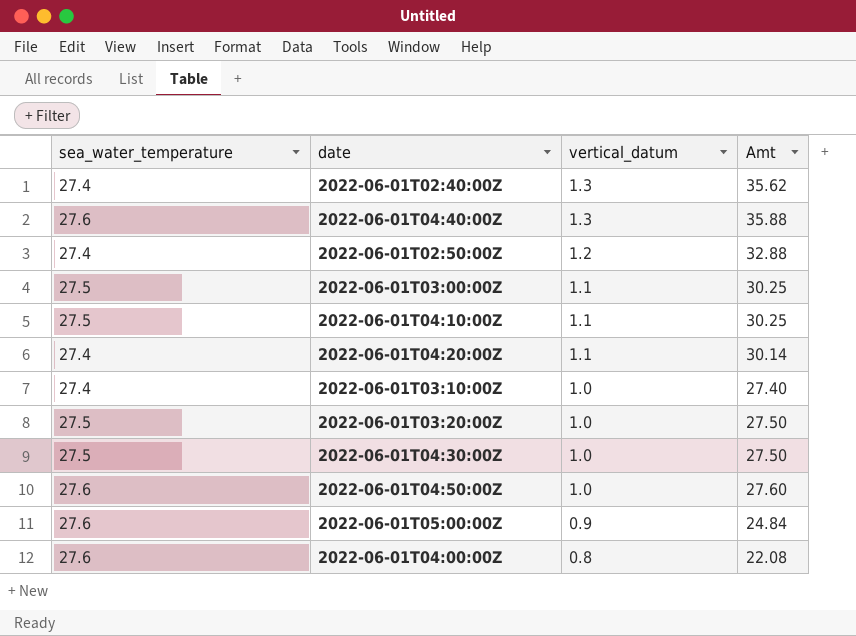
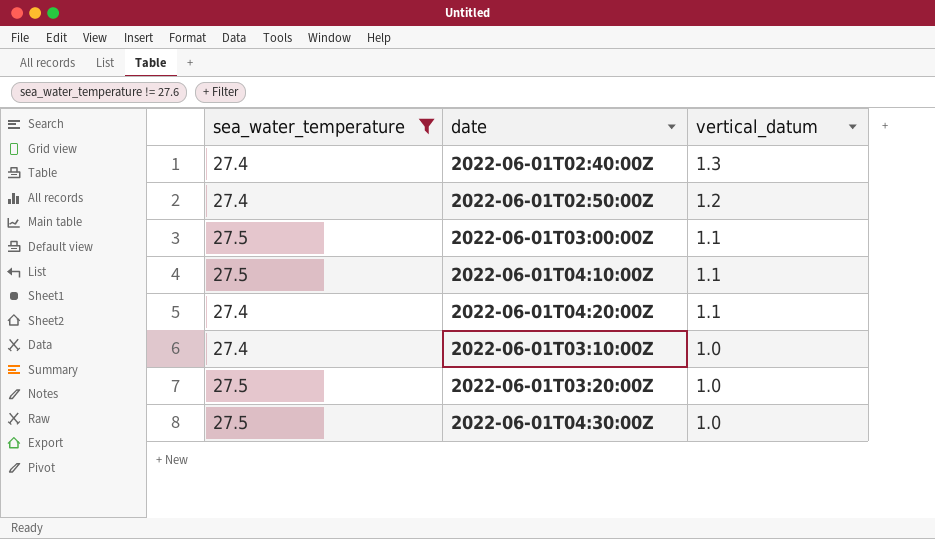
filter: none -> sea_water_temperature != 27.6
column Amt | formula: [sea_water_temperature] * [vertical_datum] -> none

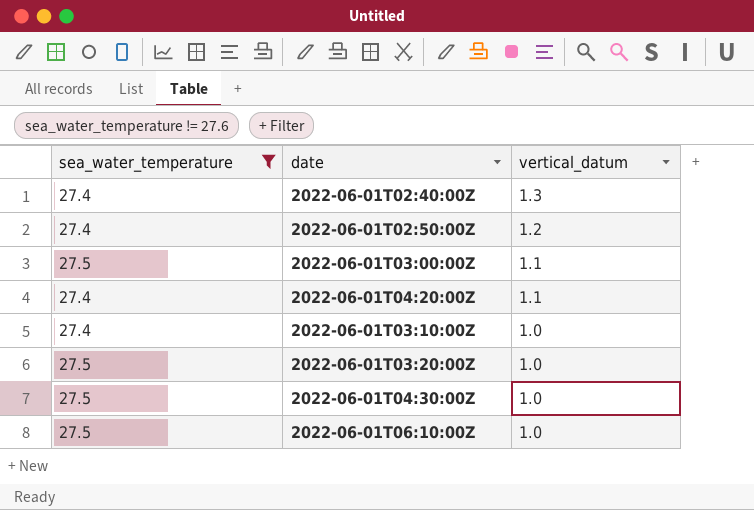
row 2022-06-01T04:10:00Z: 27.5 | 1.1 -> none
row 2022-06-01T06:10:00Z: none -> 27.5 | 1.0

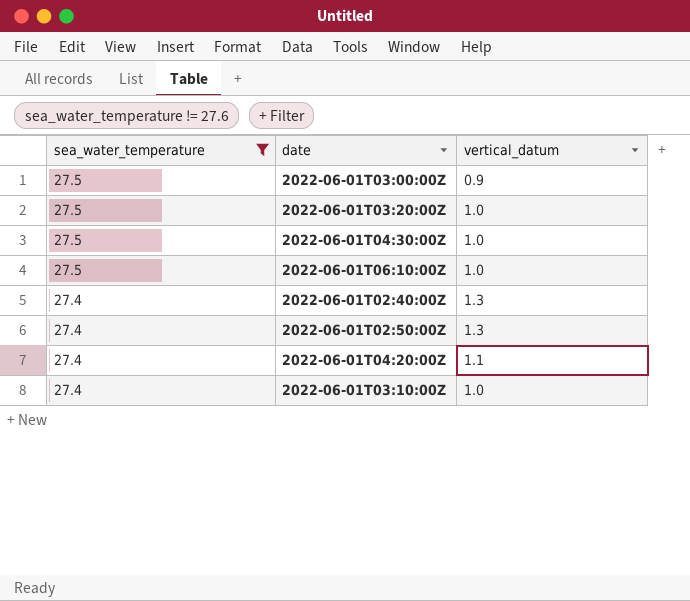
row order: vertical_datum descending -> sea_water_temperature descending
2022-06-01T03:00:00Z | vertical_datum: 1.1 -> 0.9
2022-06-01T02:50:00Z | vertical_datum: 1.2 -> 1.3

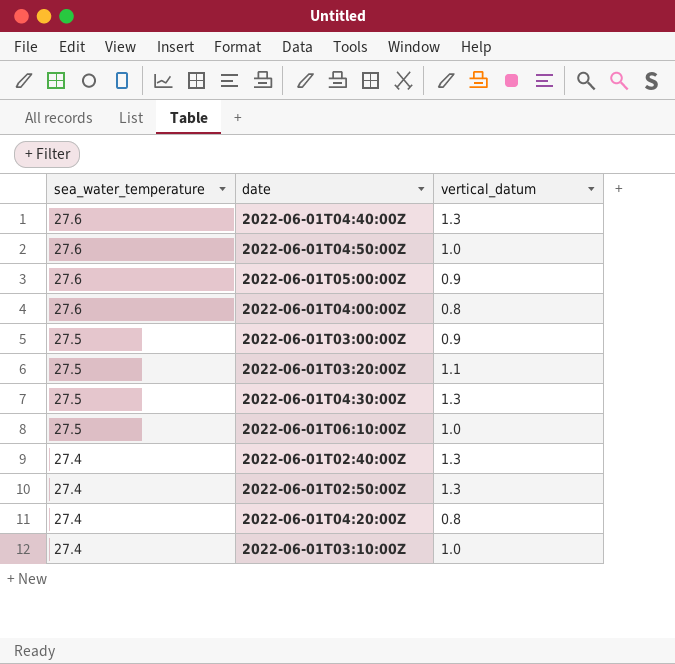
filter: sea_water_temperature != 27.6 -> none
2022-06-01T03:20:00Z | vertical_datum: 1.0 -> 1.1
2022-06-01T04:30:00Z | vertical_datum: 1.0 -> 1.3
2022-06-01T04:20:00Z | vertical_datum: 1.1 -> 0.8

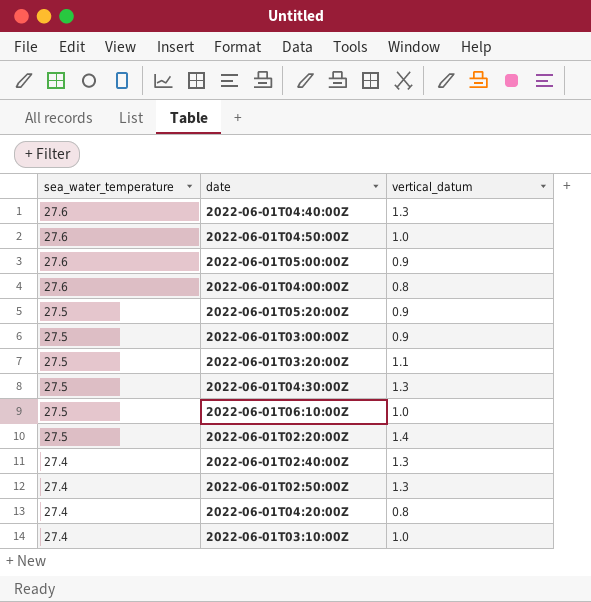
row 2022-06-01T05:20:00Z: none -> 27.5 | 0.9
row 2022-06-01T02:20:00Z: none -> 27.5 | 1.4

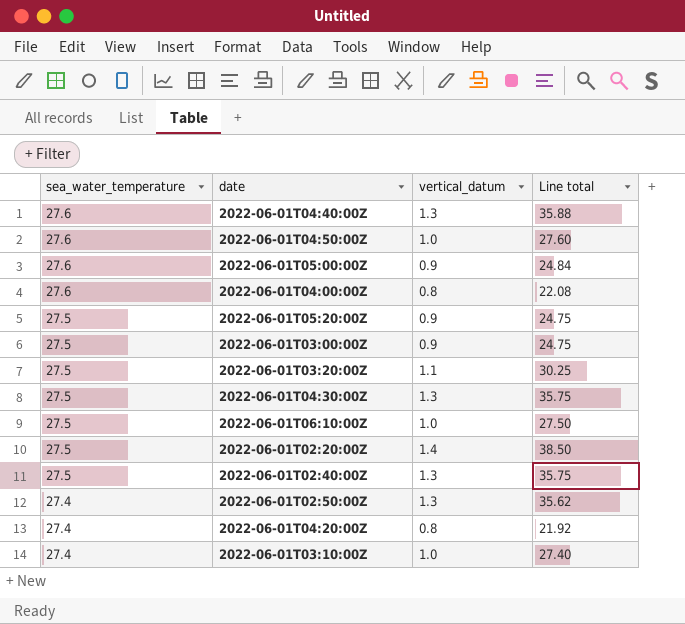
column Line total | formula: none -> [sea_water_temperature] * [vertical_datum]
2022-06-01T02:40:00Z | sea_water_temperature: 27.4 -> 27.5

